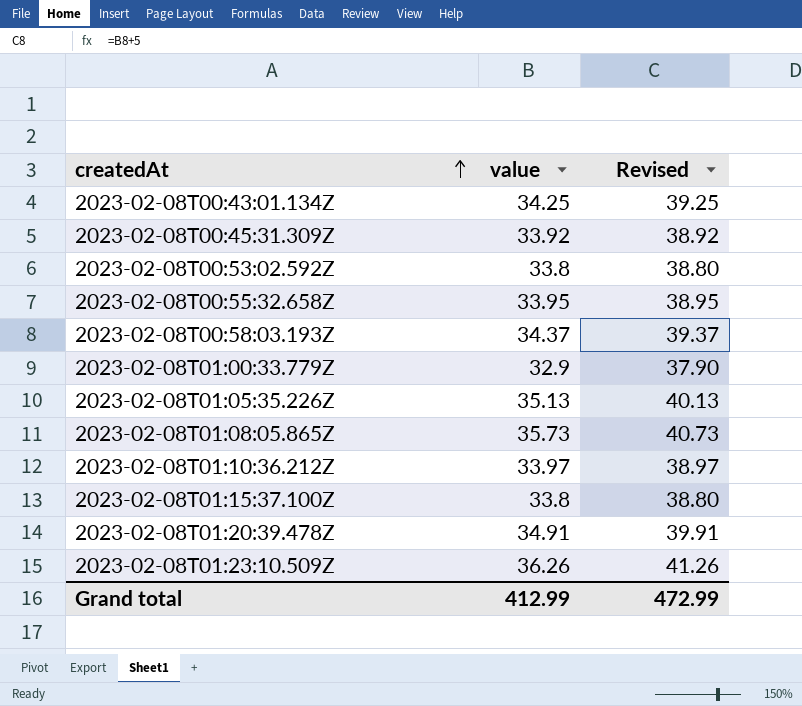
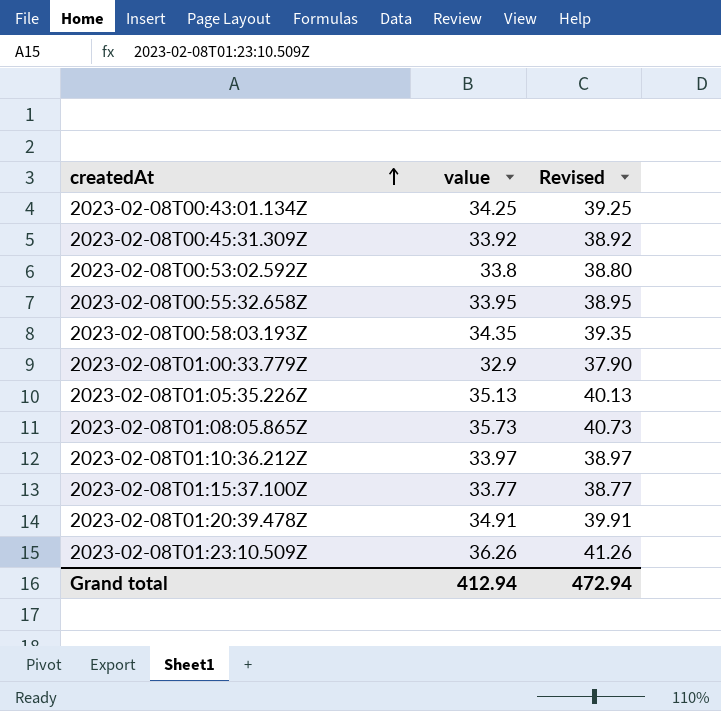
2023-02-08T00:58:03.193Z | value: 34.37 -> 34.35
2023-02-08T00:58:03.193Z | Revised: 39.37 -> 39.35
2023-02-08T01:15:37.100Z | value: 33.8 -> 33.77
2023-02-08T01:15:37.100Z | Revised: 38.80 -> 38.77
Grand total | value: 412.99 -> 412.94
Grand total | Revised: 472.99 -> 472.94

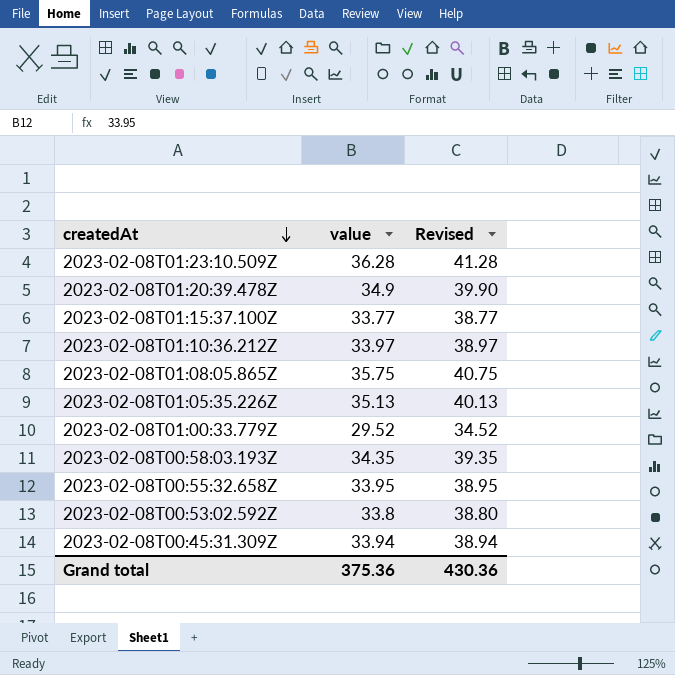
row order: createdAt ascending -> createdAt descending
row 2023-02-08T00:43:01.134Z: 34.25 | 39.25 -> none
2023-02-08T01:23:10.509Z | value: 36.26 -> 36.28
2023-02-08T01:23:10.509Z | Revised: 41.26 -> 41.28
2023-02-08T01:20:39.478Z | value: 34.91 -> 34.9
2023-02-08T01:20:39.478Z | Revised: 39.91 -> 39.90
2023-02-08T01:08:05.865Z | value: 35.73 -> 35.75
2023-02-08T01:08:05.865Z | Revised: 40.73 -> 40.75
2023-02-08T01:00:33.779Z | value: 32.9 -> 29.52
2023-02-08T01:00:33.779Z | Revised: 37.90 -> 34.52
2023-02-08T00:45:31.309Z | value: 33.92 -> 33.94
2023-02-08T00:45:31.309Z | Revised: 38.92 -> 38.94
Grand total | value: 412.94 -> 375.36
Grand total | Revised: 472.94 -> 430.36

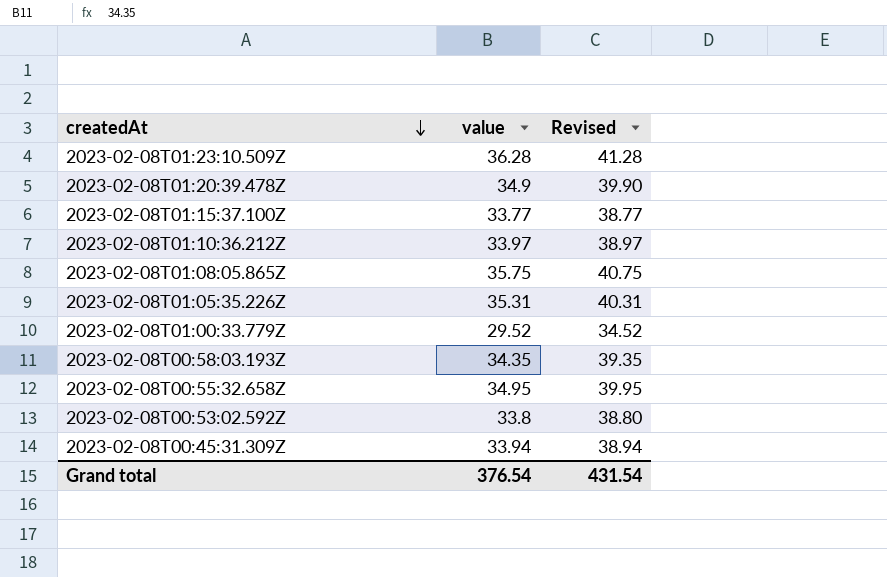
2023-02-08T01:05:35.226Z | value: 35.13 -> 35.31
2023-02-08T01:05:35.226Z | Revised: 40.13 -> 40.31
2023-02-08T00:55:32.658Z | value: 33.95 -> 34.95
2023-02-08T00:55:32.658Z | Revised: 38.95 -> 39.95
Grand total | value: 375.36 -> 376.54
Grand total | Revised: 430.36 -> 431.54

